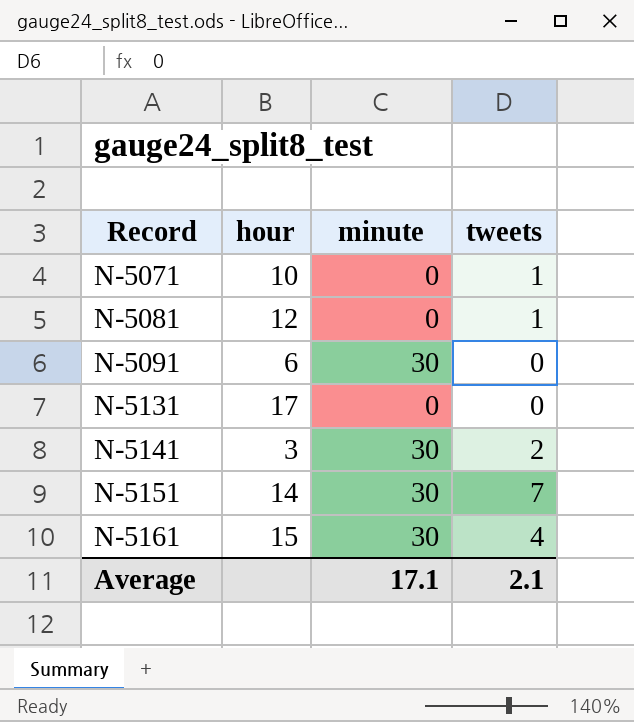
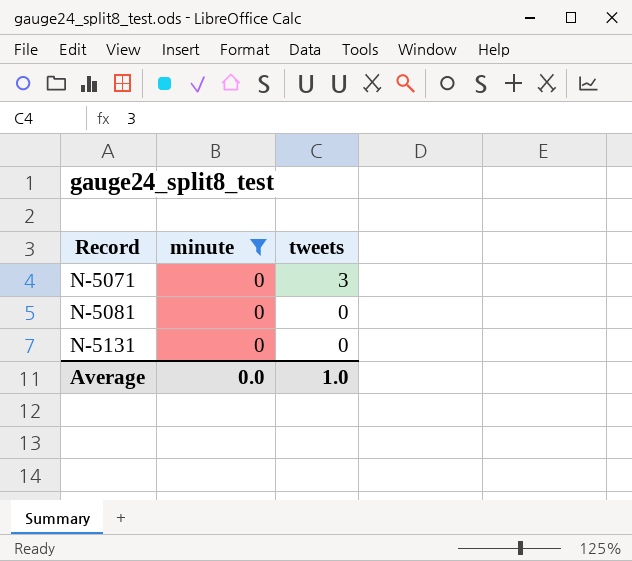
filter: none -> minute = 0
column hour | position: 2 -> none
N-5071 | tweets: 1 -> 3
N-5081 | tweets: 1 -> 0
Average | minute: 17.1 -> 0.0
Average | tweets: 2.1 -> 1.0

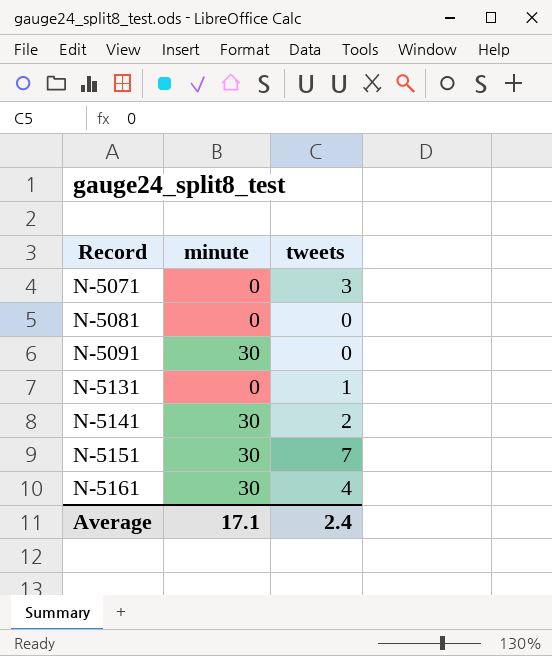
filter: minute = 0 -> none
N-5131 | tweets: 0 -> 1
Average | minute: 0.0 -> 17.1
Average | tweets: 1.0 -> 2.4

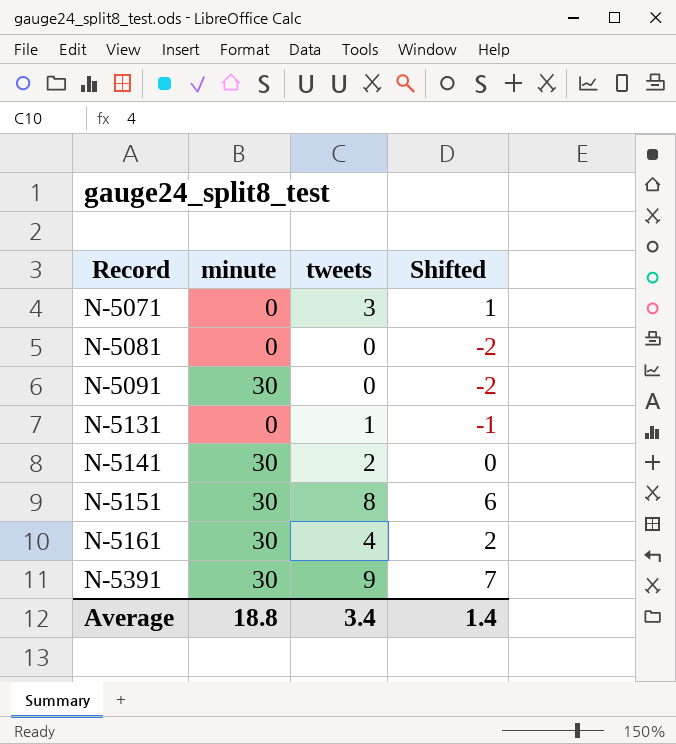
column Shifted | formula: none -> [tweets] - 2
N-5151 | tweets: 7 -> 8
row N-5391: none -> 30 | 9 | 7
Average | minute: 17.1 -> 18.8
Average | tweets: 2.4 -> 3.4

